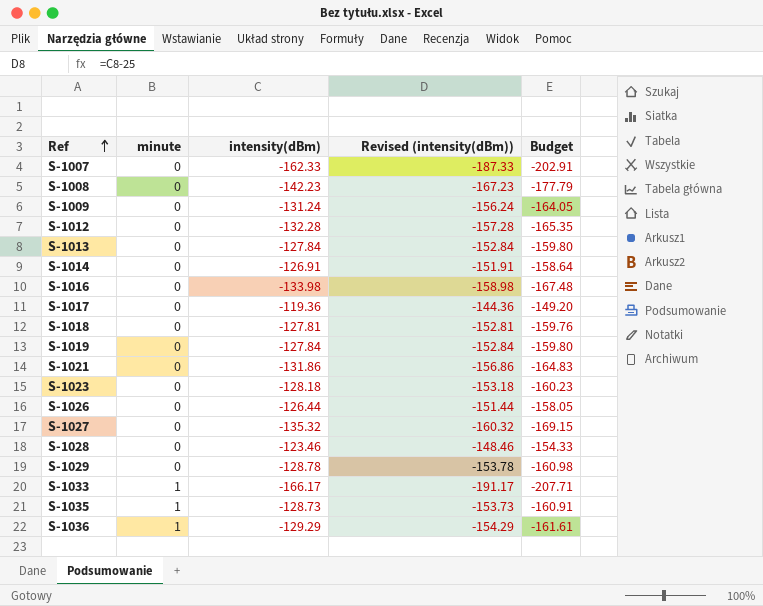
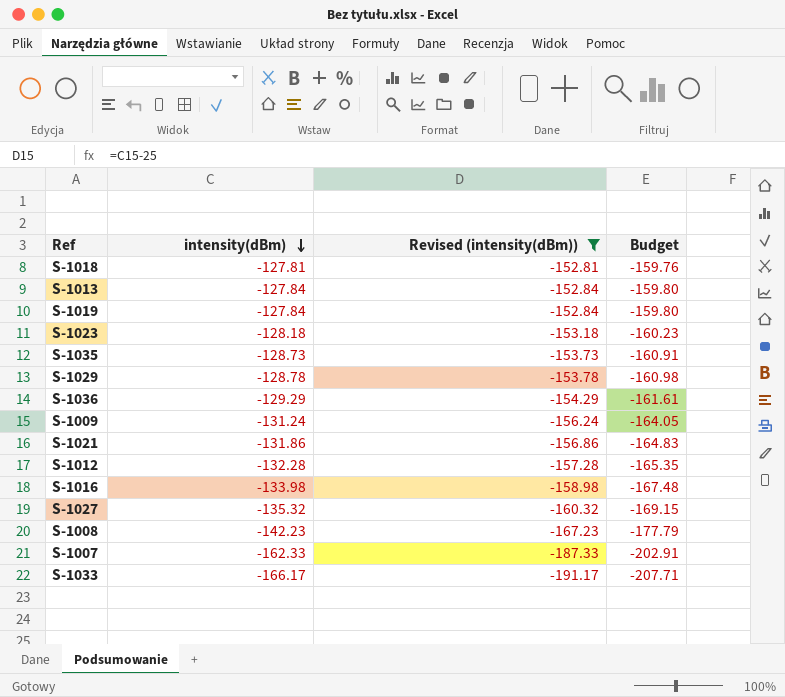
filter: none -> Revised (intensity(dBm)) <= -152.81
row order: Ref ascending -> intensity(dBm) descending
column minute | position: 2 -> none

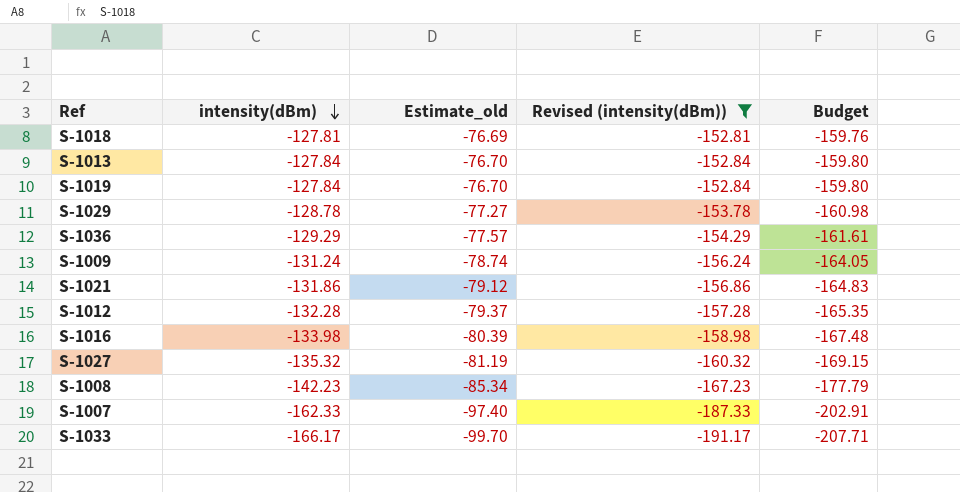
column Estimate_old | formula: none -> [intensity(dBm)] * 0.6
row S-1023: -128.18 | -153.18 | -160.23 -> none
row S-1035: -128.73 | -153.73 | -160.91 -> none

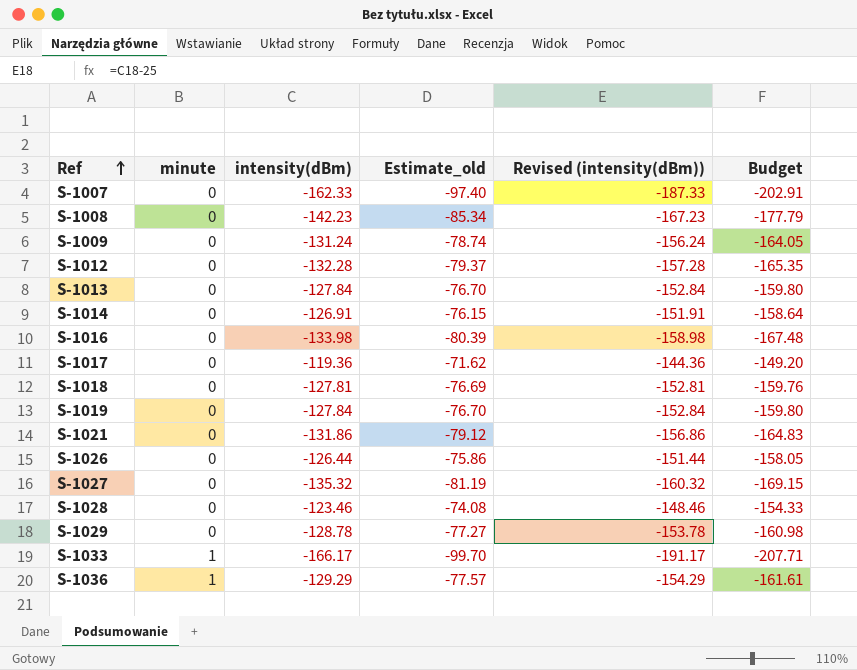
filter: Revised (intensity(dBm)) <= -152.81 -> none
row order: intensity(dBm) descending -> Ref ascending
column minute | position: none -> 2

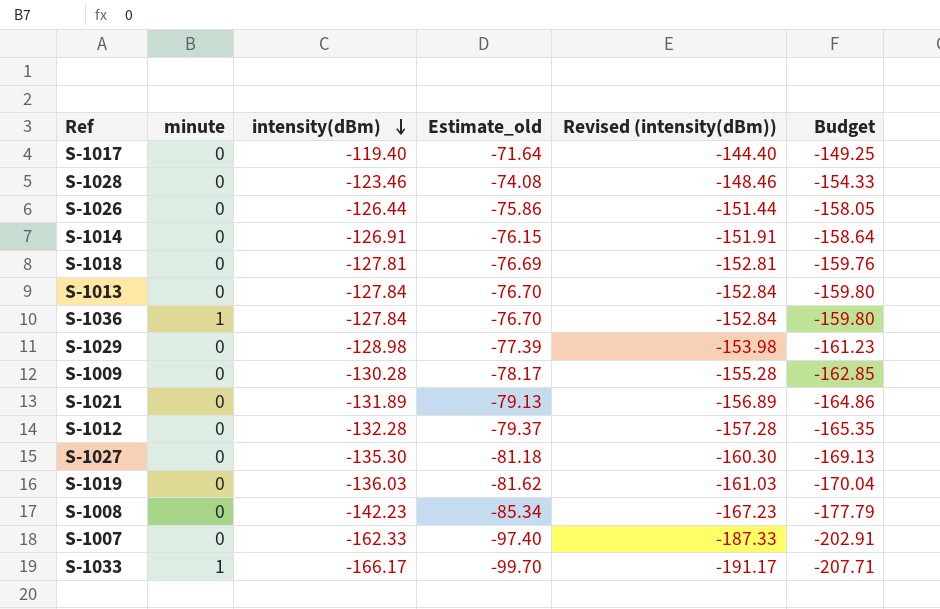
row order: Ref ascending -> intensity(dBm) descending
row S-1016: 0 | -133.98 | -80.39 | -158.98 | -167.48 -> none
S-1017 | intensity(dBm): -119.36 -> -119.40
S-1017 | Estimate_old: -71.62 -> -71.64
S-1017 | Revised (intensity(dBm)): -144.36 -> -144.40
S-1017 | Budget: -149.20 -> -149.25
S-1036 | intensity(dBm): -129.29 -> -127.84
S-1036 | Estimate_old: -77.57 -> -76.70
S-1036 | Revised (intensity(dBm)): -154.29 -> -152.84
S-1036 | Budget: -161.61 -> -159.80
S-1029 | intensity(dBm): -128.78 -> -128.98
S-1029 | Estimate_old: -77.27 -> -77.39
S-1029 | Revised (intensity(dBm)): -153.78 -> -153.98
S-1029 | Budget: -160.98 -> -161.23
S-1009 | intensity(dBm): -131.24 -> -130.28
S-1009 | Estimate_old: -78.74 -> -78.17
S-1009 | Revised (intensity(dBm)): -156.24 -> -155.28
S-1009 | Budget: -164.05 -> -162.85
S-1021 | intensity(dBm): -131.86 -> -131.89
S-1021 | Estimate_old: -79.12 -> -79.13
S-1021 | Revised (intensity(dBm)): -156.86 -> -156.89
S-1021 | Budget: -164.83 -> -164.86
S-1027 | intensity(dBm): -135.32 -> -135.30
S-1027 | Estimate_old: -81.19 -> -81.18
S-1027 | Revised (intensity(dBm)): -160.32 -> -160.30
S-1027 | Budget: -169.15 -> -169.13
S-1019 | intensity(dBm): -127.84 -> -136.03
S-1019 | Estimate_old: -76.70 -> -81.62
S-1019 | Revised (intensity(dBm)): -152.84 -> -161.03
S-1019 | Budget: -159.80 -> -170.04

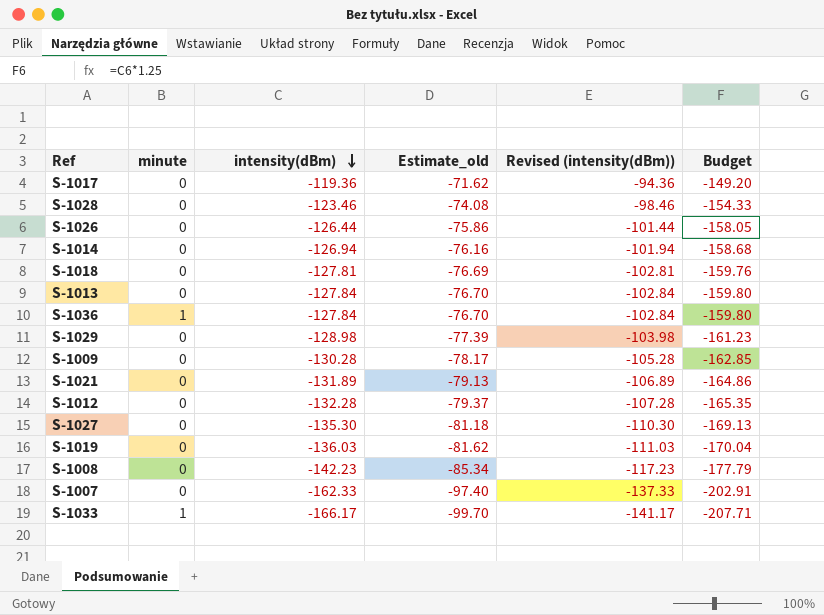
column Revised (intensity(dBm)) | formula: [intensity(dBm)] - 25 -> [intensity(dBm)] + 25
S-1017 | intensity(dBm): -119.40 -> -119.36
S-1017 | Estimate_old: -71.64 -> -71.62
S-1017 | Budget: -149.25 -> -149.20
S-1014 | intensity(dBm): -126.91 -> -126.94
S-1014 | Estimate_old: -76.15 -> -76.16
S-1014 | Budget: -158.64 -> -158.68

